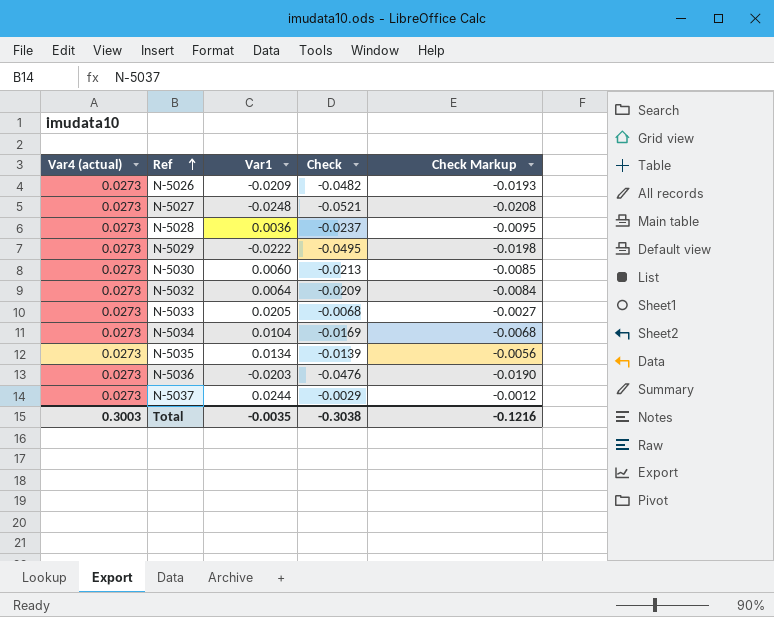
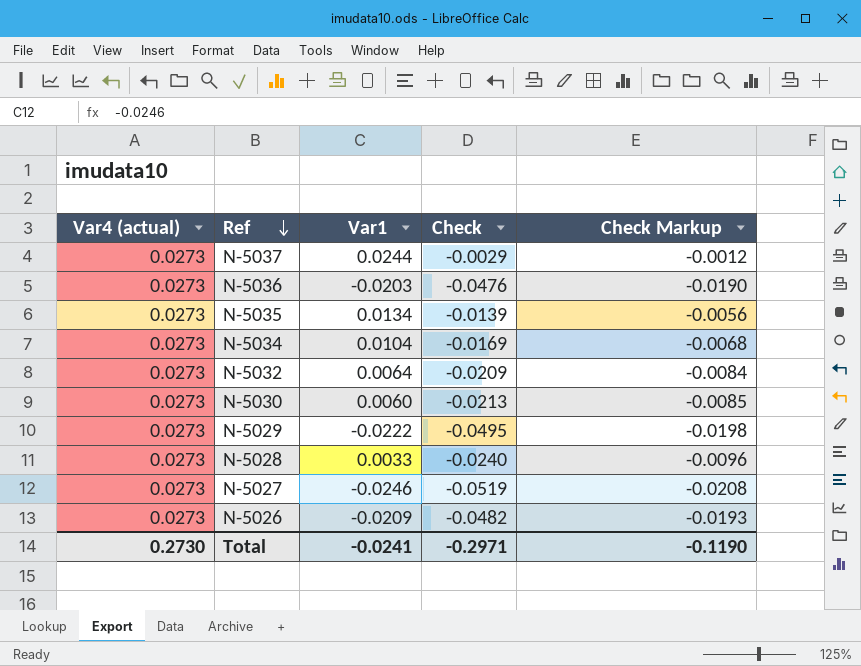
row order: Ref ascending -> Ref descending
row N-5033: 0.0273 | 0.0205 | -0.0068 | -0.0027 -> none
N-5028 | Var1: 0.0036 -> 0.0033
N-5028 | Check: -0.0237 -> -0.0240
N-5028 | Check Markup: -0.0095 -> -0.0096
N-5027 | Var1: -0.0248 -> -0.0246
N-5027 | Check: -0.0521 -> -0.0519
Total | Var4 (actual): 0.3003 -> 0.2730
Total | Var1: -0.0035 -> -0.0241
Total | Check: -0.3038 -> -0.2971
Total | Check Markup: -0.1216 -> -0.1190

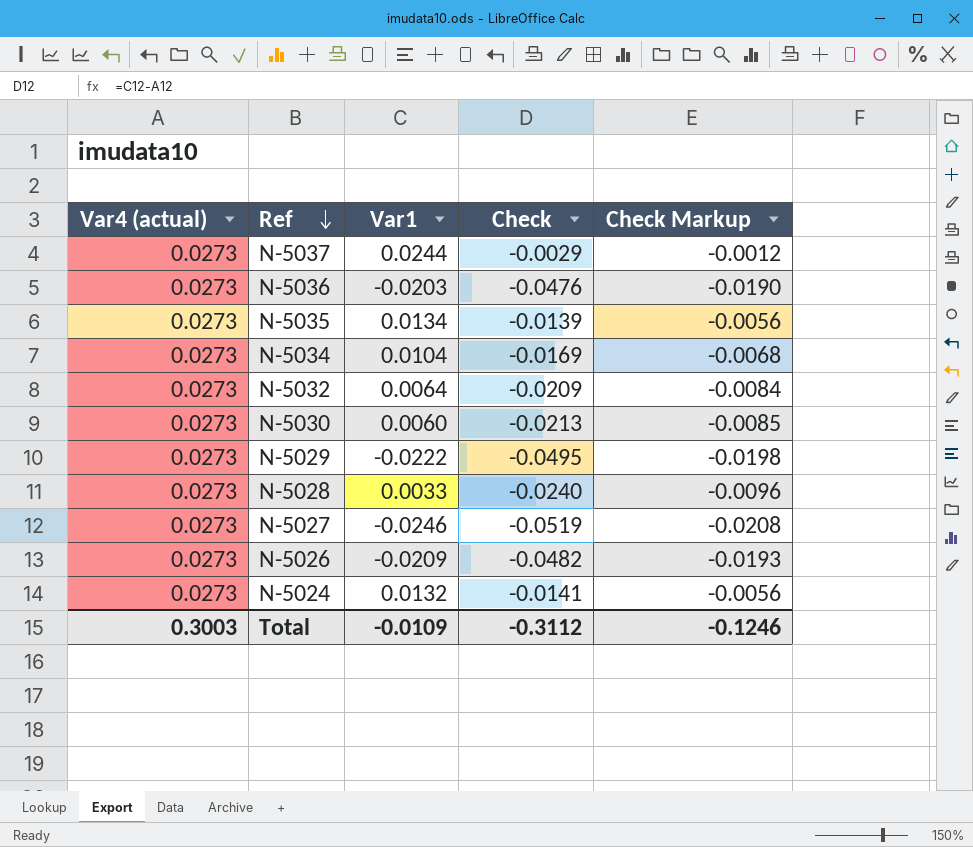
row N-5024: none -> 0.0273 | 0.0132 | -0.0141 | -0.0056
Total | Var4 (actual): 0.2730 -> 0.3003
Total | Var1: -0.0241 -> -0.0109
Total | Check: -0.2971 -> -0.3112
Total | Check Markup: -0.1190 -> -0.1246

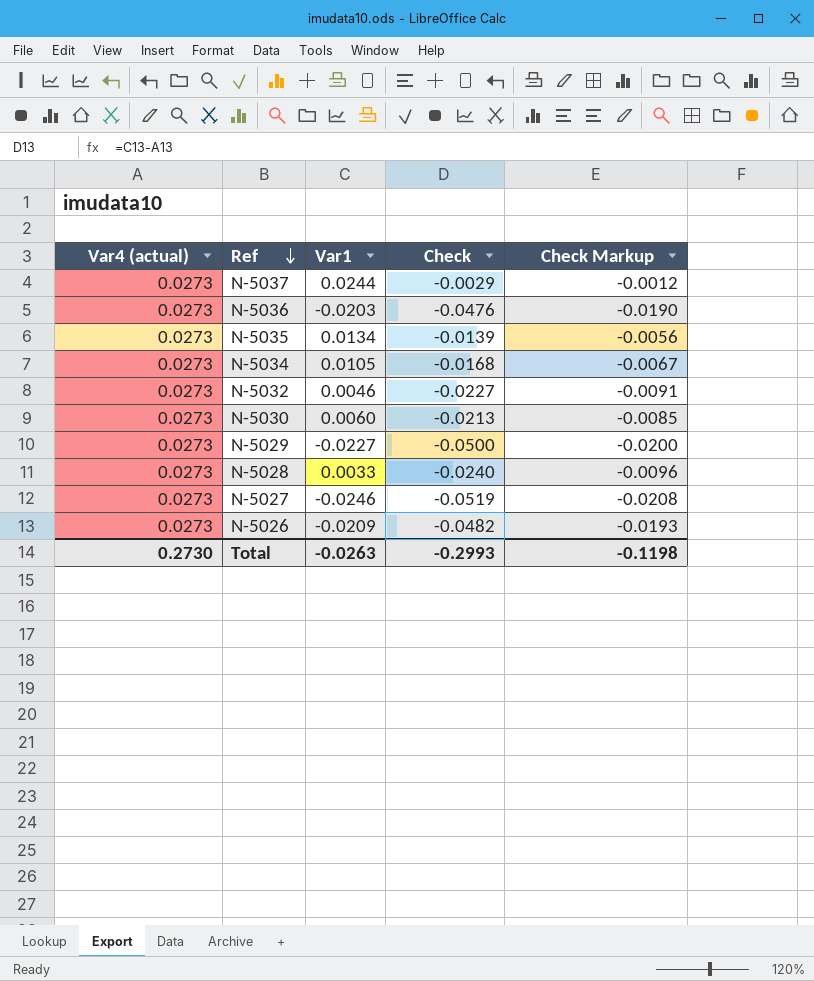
row N-5024: 0.0273 | 0.0132 | -0.0141 | -0.0056 -> none
N-5034 | Var1: 0.0104 -> 0.0105
N-5034 | Check: -0.0169 -> -0.0168
N-5034 | Check Markup: -0.0068 -> -0.0067
N-5032 | Var1: 0.0064 -> 0.0046
N-5032 | Check: -0.0209 -> -0.0227
N-5032 | Check Markup: -0.0084 -> -0.0091
N-5029 | Var1: -0.0222 -> -0.0227
N-5029 | Check: -0.0495 -> -0.0500
N-5029 | Check Markup: -0.0198 -> -0.0200
Total | Var4 (actual): 0.3003 -> 0.2730
Total | Var1: -0.0109 -> -0.0263
Total | Check: -0.3112 -> -0.2993
Total | Check Markup: -0.1246 -> -0.1198

